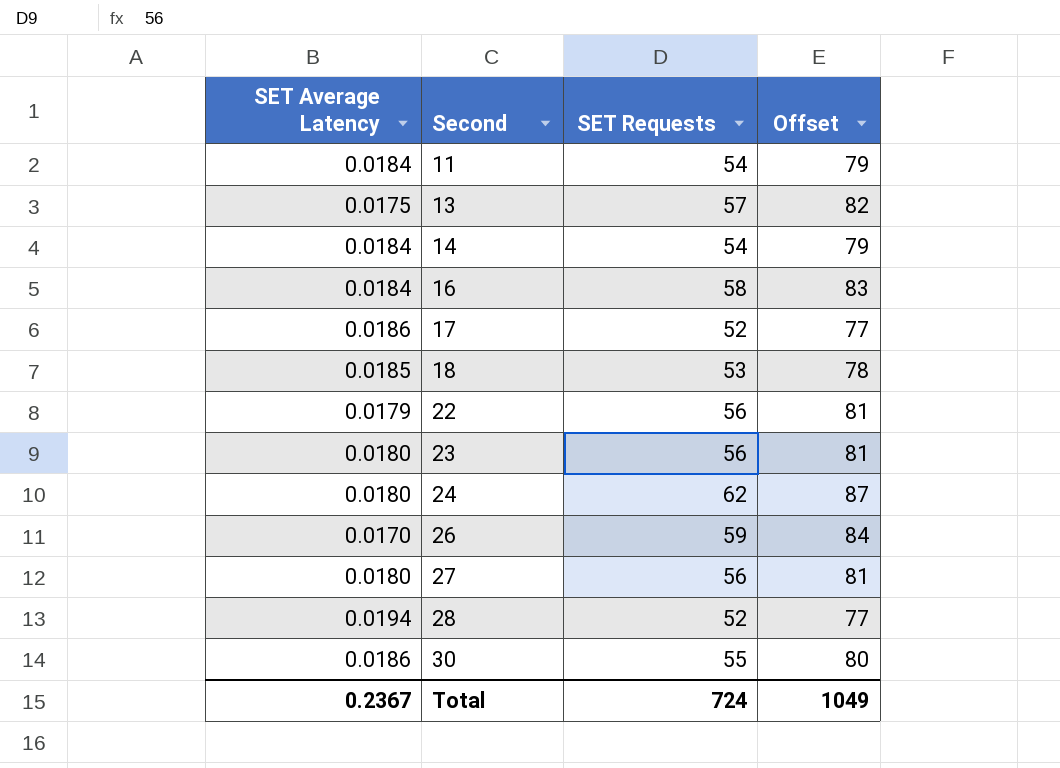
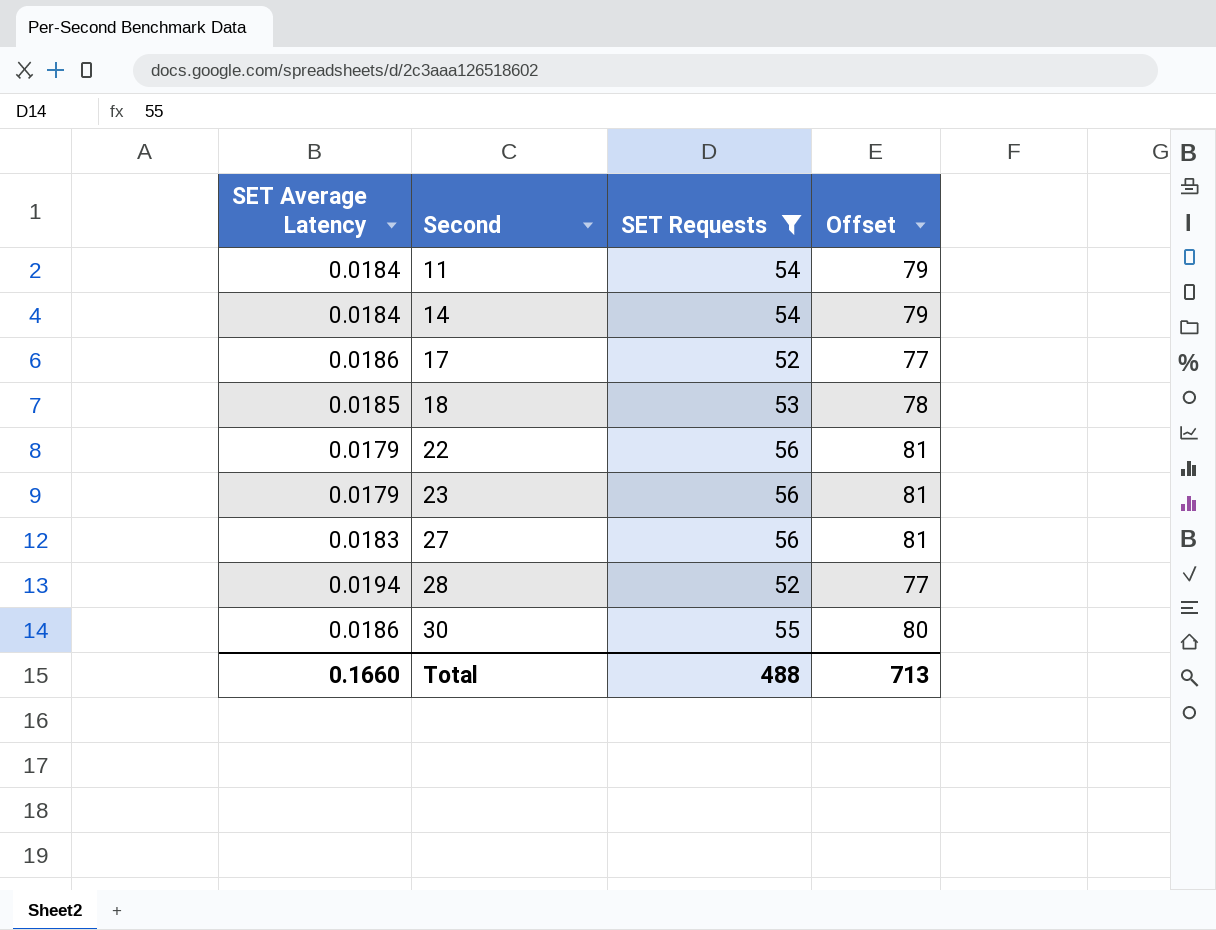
filter: none -> SET Requests <= 56
23 | SET Average Latency: 0.0180 -> 0.0179
27 | SET Average Latency: 0.0180 -> 0.0183
Total | SET Average Latency: 0.2367 -> 0.1660
Total | SET Requests: 724 -> 488
Total | Offset: 1049 -> 713

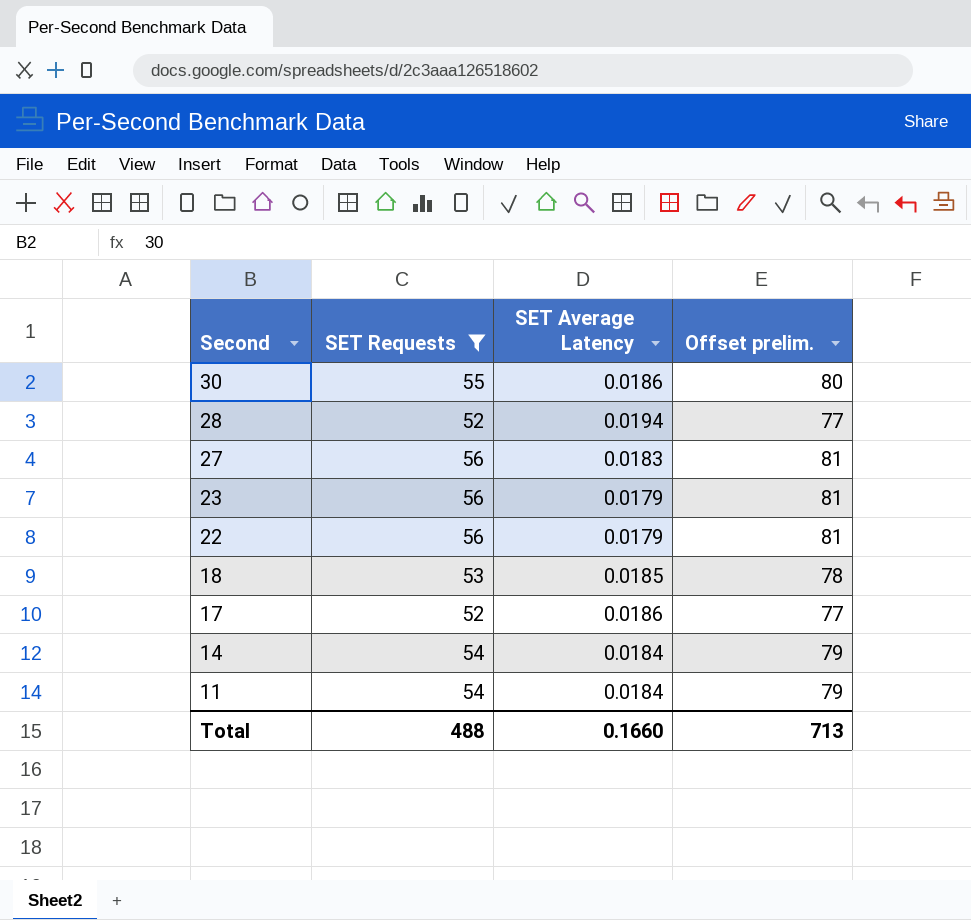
row order: Second ascending -> Second descending
column SET Average Latency | position: 1 -> 3
column name: Offset -> Offset prelim.

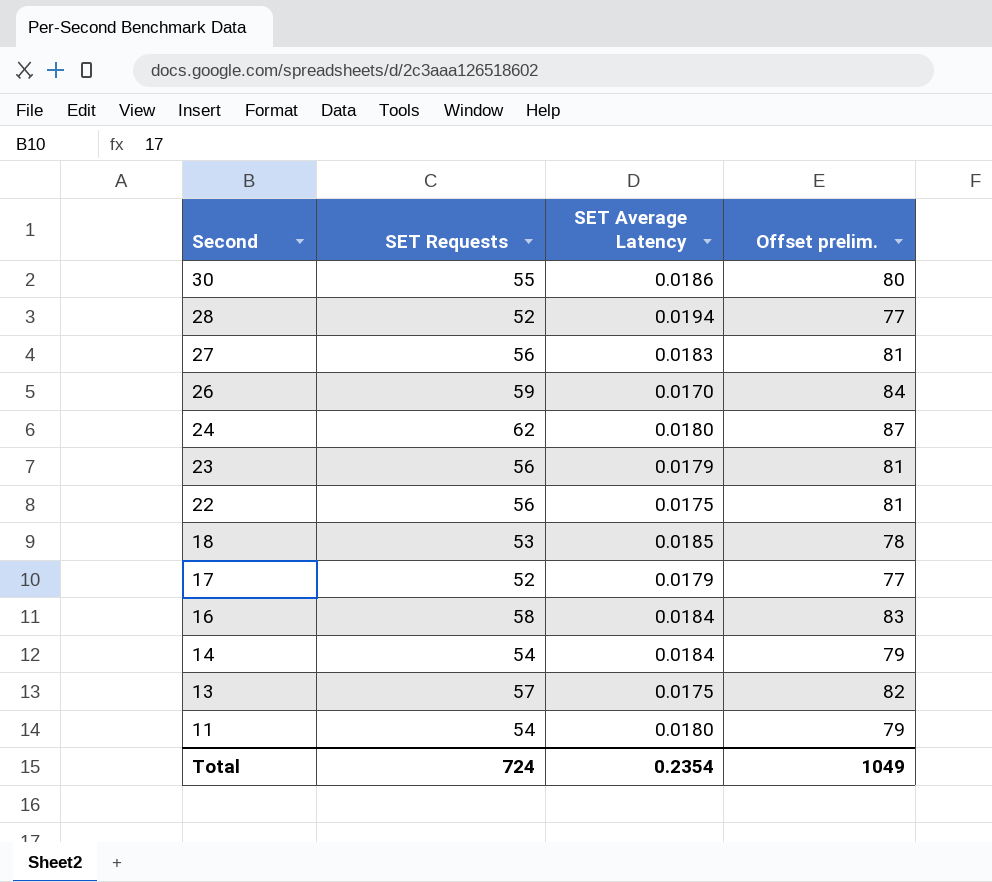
filter: SET Requests <= 56 -> none
22 | SET Average Latency: 0.0179 -> 0.0175
17 | SET Average Latency: 0.0186 -> 0.0179
11 | SET Average Latency: 0.0184 -> 0.0180
Total | SET Requests: 488 -> 724
Total | SET Average Latency: 0.1660 -> 0.2354
Total | Offset prelim.: 713 -> 1049

